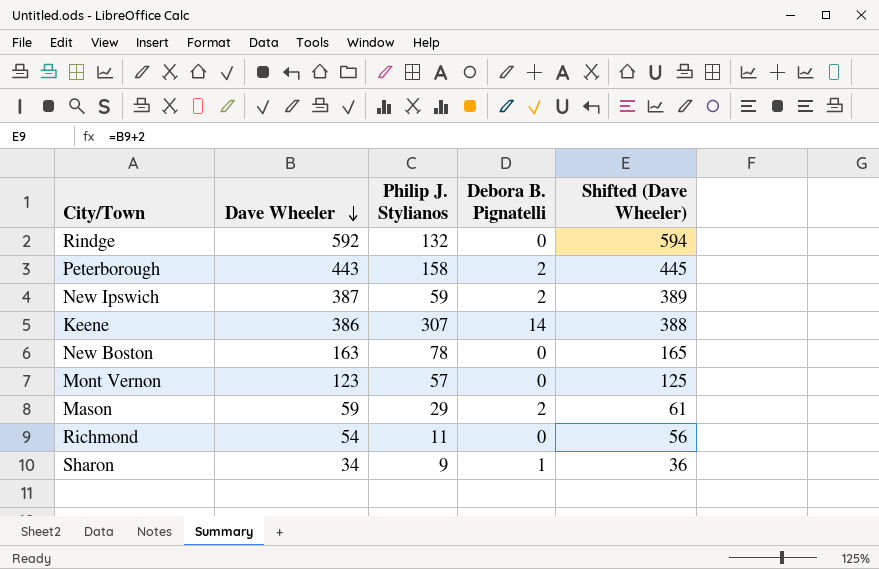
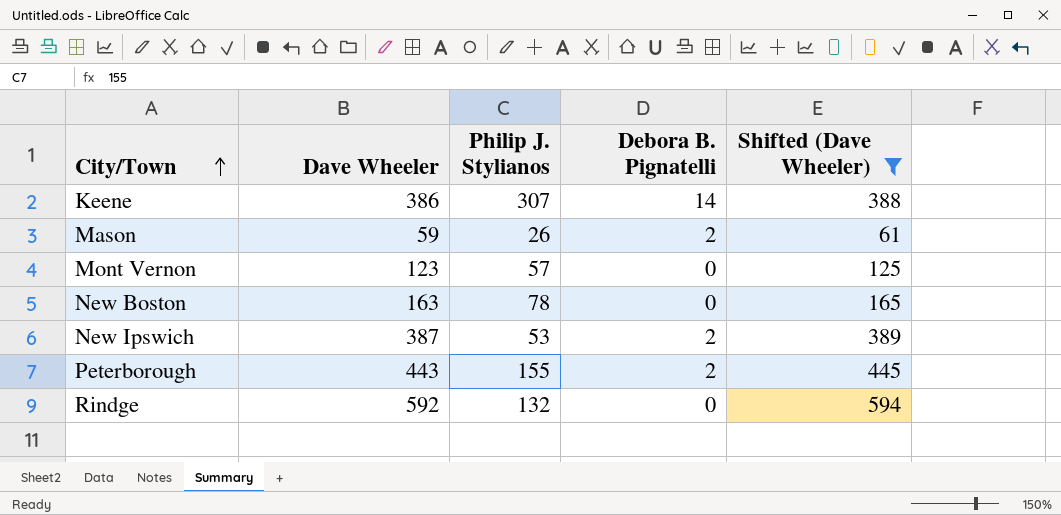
filter: none -> Shifted (Dave Wheeler) >= 61
row order: Dave Wheeler descending -> City/Town ascending
Mason | Philip J. Stylianos: 29 -> 26
New Ipswich | Philip J. Stylianos: 59 -> 53
Peterborough | Philip J. Stylianos: 158 -> 155

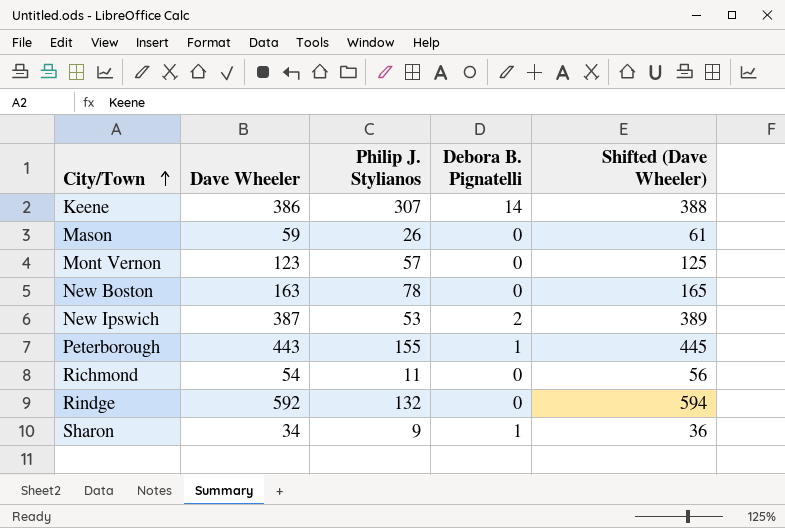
filter: Shifted (Dave Wheeler) >= 61 -> none
Mason | Debora B. Pignatelli: 2 -> 0
Peterborough | Debora B. Pignatelli: 2 -> 1

